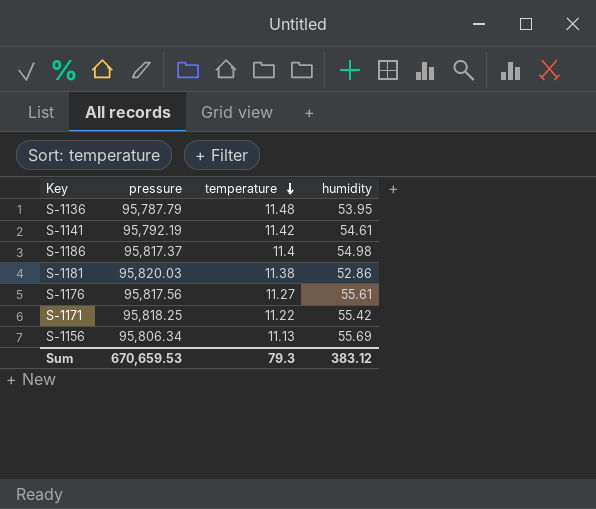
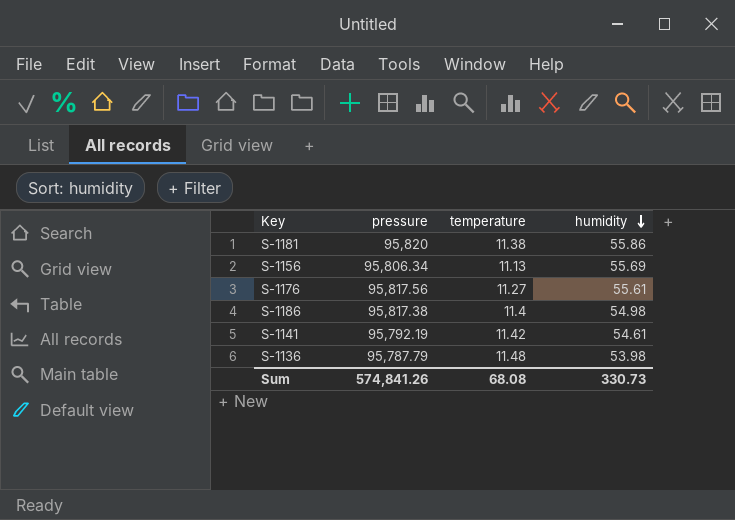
row order: temperature descending -> humidity descending
row S-1171: 95,818.25 | 11.22 | 55.42 -> none
S-1181 | pressure: 95,820.03 -> 95,820
S-1181 | humidity: 52.86 -> 55.86
S-1186 | pressure: 95,817.37 -> 95,817.38
S-1136 | humidity: 53.95 -> 53.98
Sum | pressure: 670,659.53 -> 574,841.26
Sum | temperature: 79.3 -> 68.08
Sum | humidity: 383.12 -> 330.73

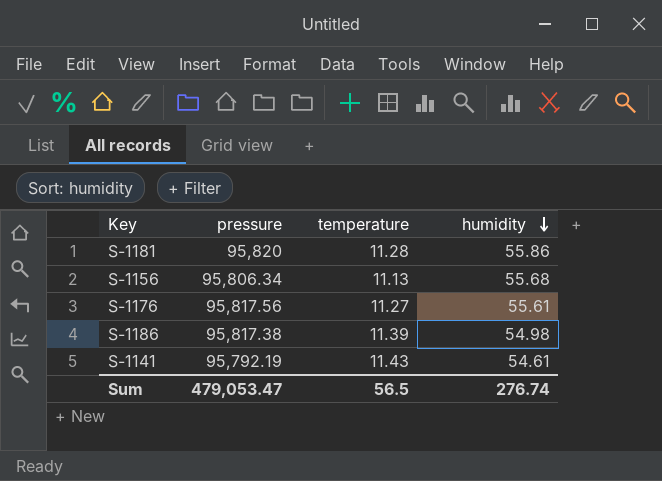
row S-1136: 95,787.79 | 11.48 | 53.98 -> none
S-1181 | temperature: 11.38 -> 11.28
S-1156 | humidity: 55.69 -> 55.68
S-1186 | temperature: 11.4 -> 11.39
S-1141 | temperature: 11.42 -> 11.43
Sum | pressure: 574,841.26 -> 479,053.47
Sum | temperature: 68.08 -> 56.5
Sum | humidity: 330.73 -> 276.74

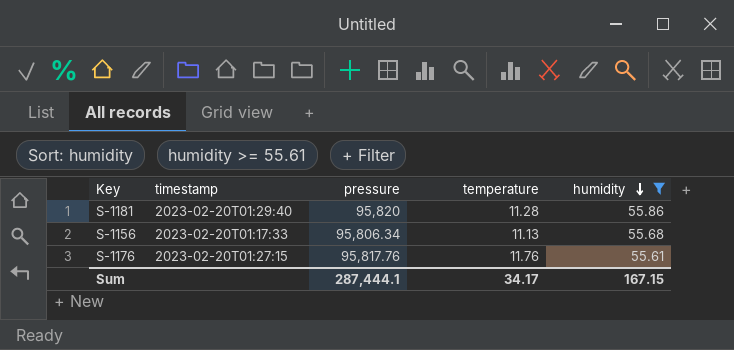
filter: none -> humidity >= 55.61
column timestamp | position: none -> 2
S-1176 | pressure: 95,817.56 -> 95,817.76
S-1176 | temperature: 11.27 -> 11.76
Sum | pressure: 479,053.47 -> 287,444.1
Sum | temperature: 56.5 -> 34.17
Sum | humidity: 276.74 -> 167.15

